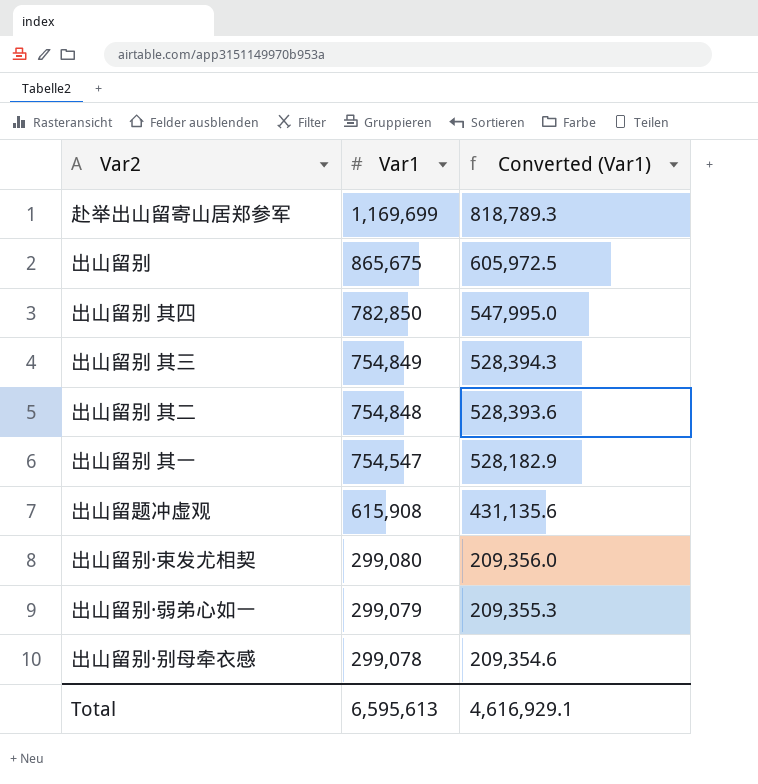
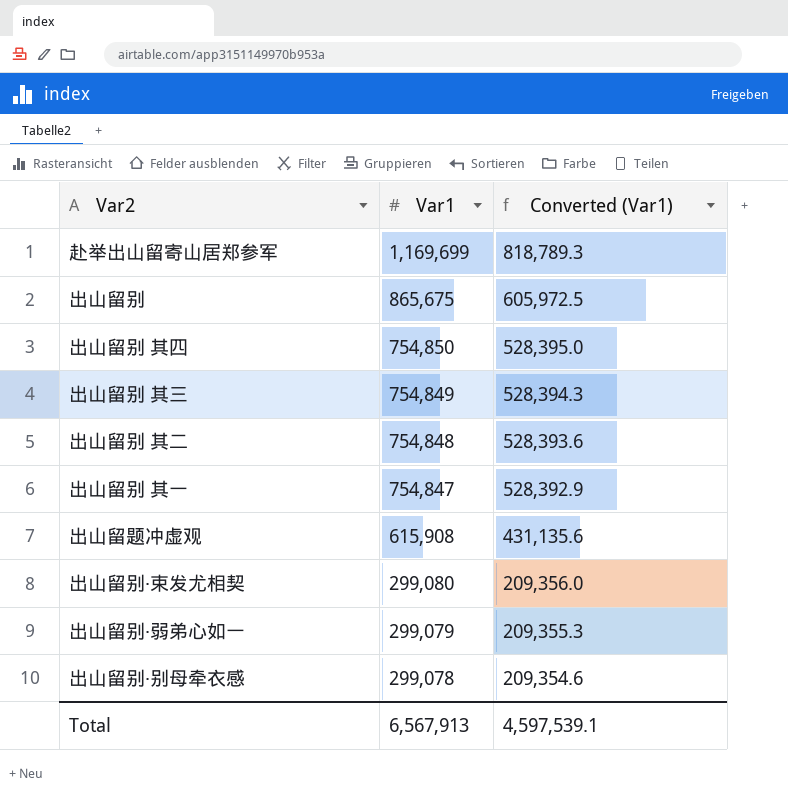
出山留别 其四 | Var1: 782,850 -> 754,850
出山留别 其四 | Converted (Var1): 547,995.0 -> 528,395.0
出山留别 其一 | Var1: 754,547 -> 754,847
出山留别 其一 | Converted (Var1): 528,182.9 -> 528,392.9
Total | Var1: 6,595,613 -> 6,567,913
Total | Converted (Var1): 4,616,929.1 -> 4,597,539.1

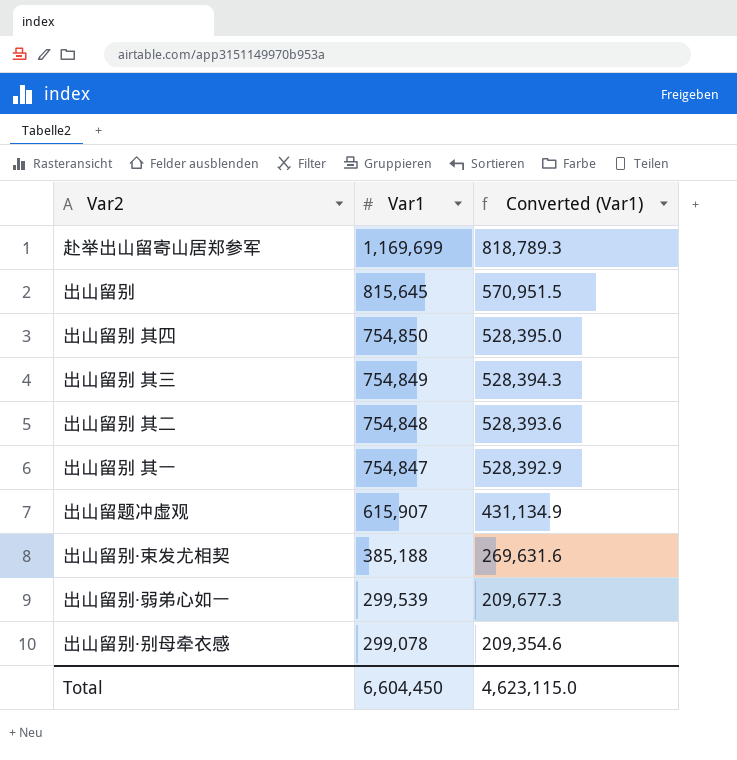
出山留别 | Var1: 865,675 -> 815,645
出山留别 | Converted (Var1): 605,972.5 -> 570,951.5
出山留题冲虚观 | Var1: 615,908 -> 615,907
出山留题冲虚观 | Converted (Var1): 431,135.6 -> 431,134.9
出山留别·束发尤相契 | Var1: 299,080 -> 385,188
出山留别·束发尤相契 | Converted (Var1): 209,356.0 -> 269,631.6
出山留别·弱弟心如一 | Var1: 299,079 -> 299,539
出山留别·弱弟心如一 | Converted (Var1): 209,355.3 -> 209,677.3
Total | Var1: 6,567,913 -> 6,604,450
Total | Converted (Var1): 4,597,539.1 -> 4,623,115.0

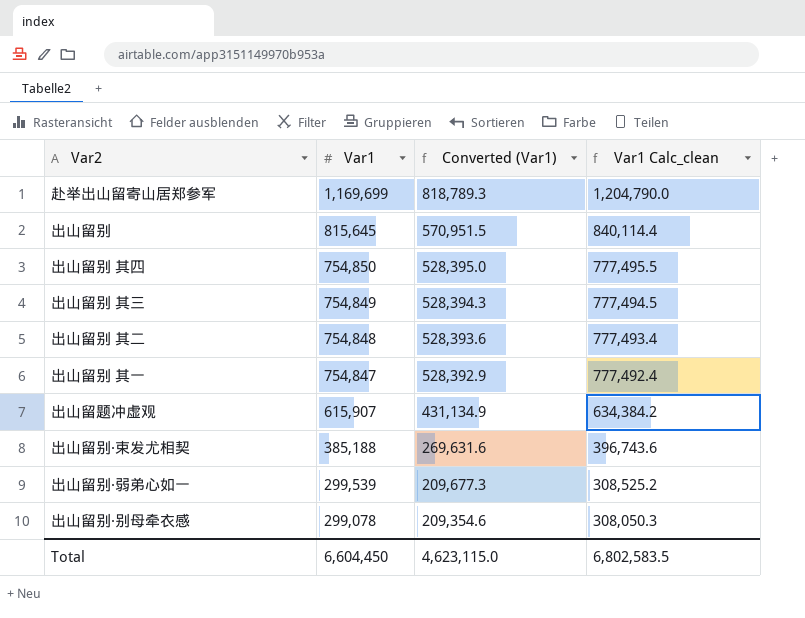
column Var1 Calc_clean | formula: none -> [Var1] * 1.03

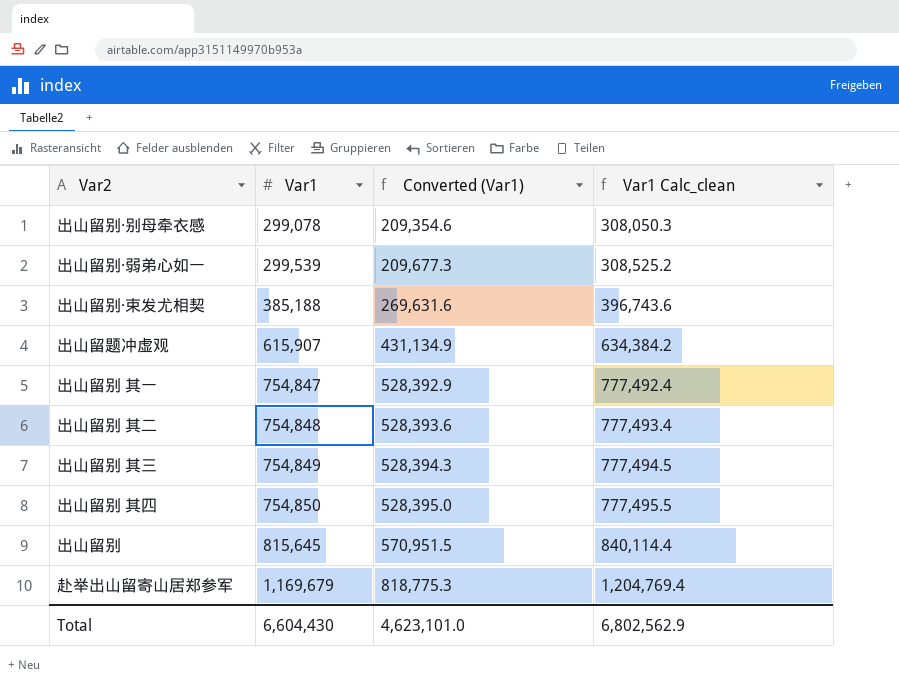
row order: Var1 descending -> Var1 ascending
赴举出山留寄山居郑参军 | Var1: 1,169,699 -> 1,169,679
赴举出山留寄山居郑参军 | Converted (Var1): 818,789.3 -> 818,775.3
赴举出山留寄山居郑参军 | Var1 Calc_clean: 1,204,790.0 -> 1,204,769.4
Total | Var1: 6,604,450 -> 6,604,430
Total | Converted (Var1): 4,623,115.0 -> 4,623,101.0
Total | Var1 Calc_clean: 6,802,583.5 -> 6,802,562.9

